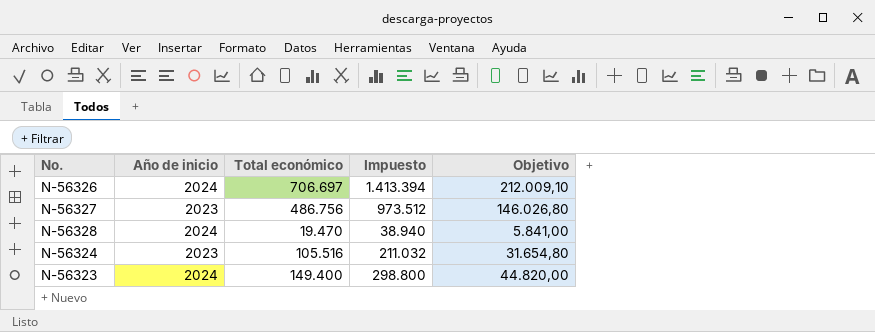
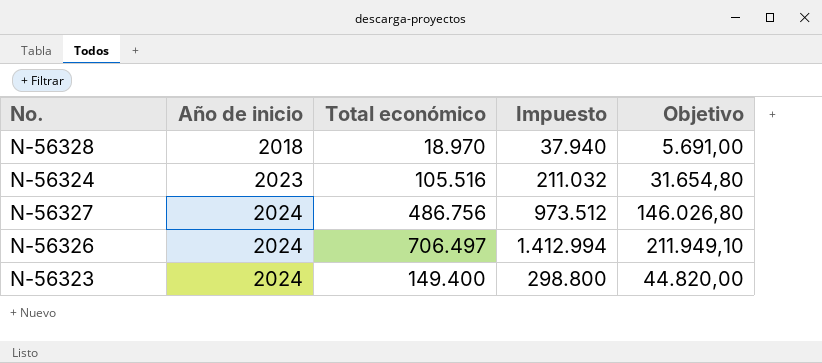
row order: none -> Año de inicio ascending
N-56328 | Año de inicio: 2024 -> 2018
N-56328 | Total económico: 19.470 -> 18.970
N-56328 | Impuesto: 38.940 -> 37.940
N-56328 | Objetivo: 5.841,00 -> 5.691,00
N-56327 | Año de inicio: 2023 -> 2024
N-56326 | Total económico: 706.697 -> 706.497
N-56326 | Impuesto: 1.413.394 -> 1.412.994
N-56326 | Objetivo: 212.009,10 -> 211.949,10

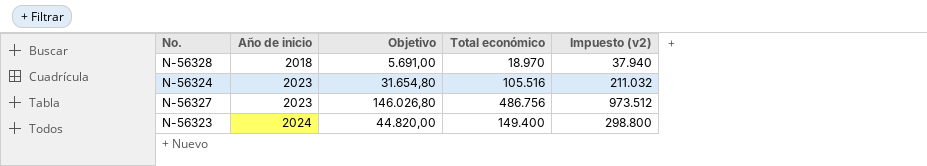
column Objetivo | position: 5 -> 3
column name: Impuesto -> Impuesto (v2)
row N-56326: 2024 | 706.497 | 1.412.994 | 211.949,10 -> none
N-56327 | Año de inicio: 2024 -> 2023

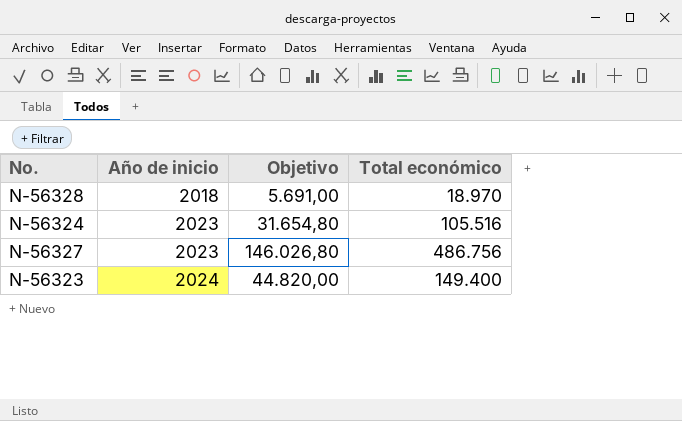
column Impuesto (v2) | formula: [Total económico] * 2 -> none

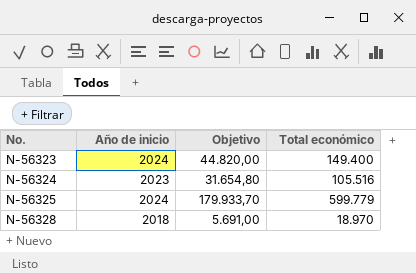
row order: Año de inicio ascending -> No. ascending
row N-56327: 2023 | 146.026,80 | 486.756 -> none
row N-56325: none -> 2024 | 179.933,70 | 599.779

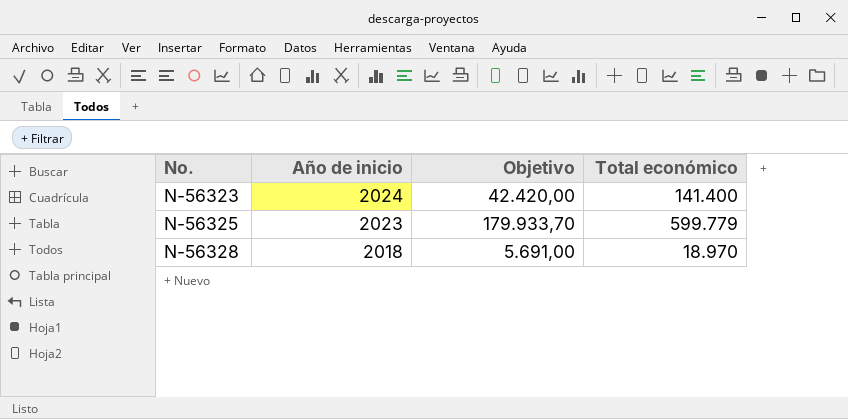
row N-56324: 2023 | 31.654,80 | 105.516 -> none
N-56323 | Objetivo: 44.820,00 -> 42.420,00
N-56323 | Total económico: 149.400 -> 141.400
N-56325 | Año de inicio: 2024 -> 2023

